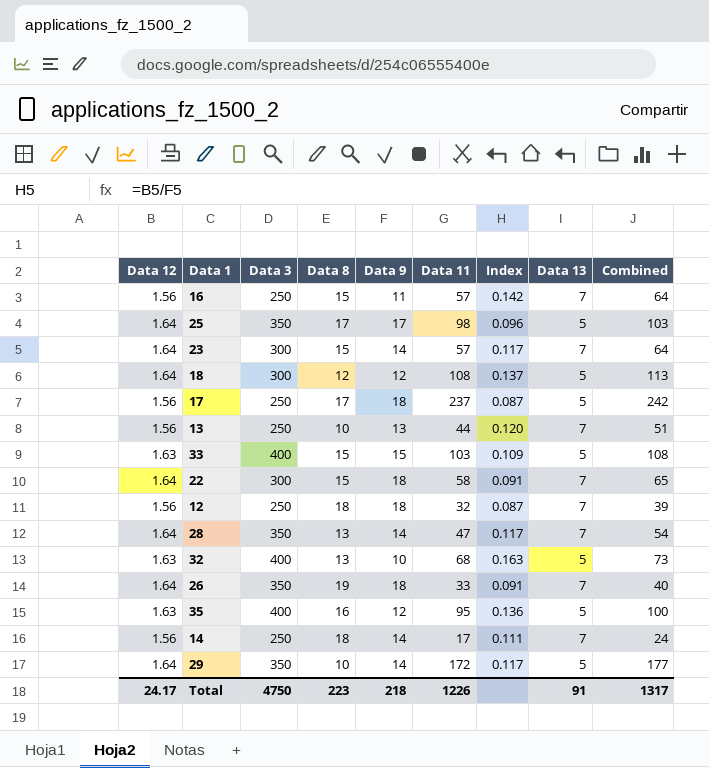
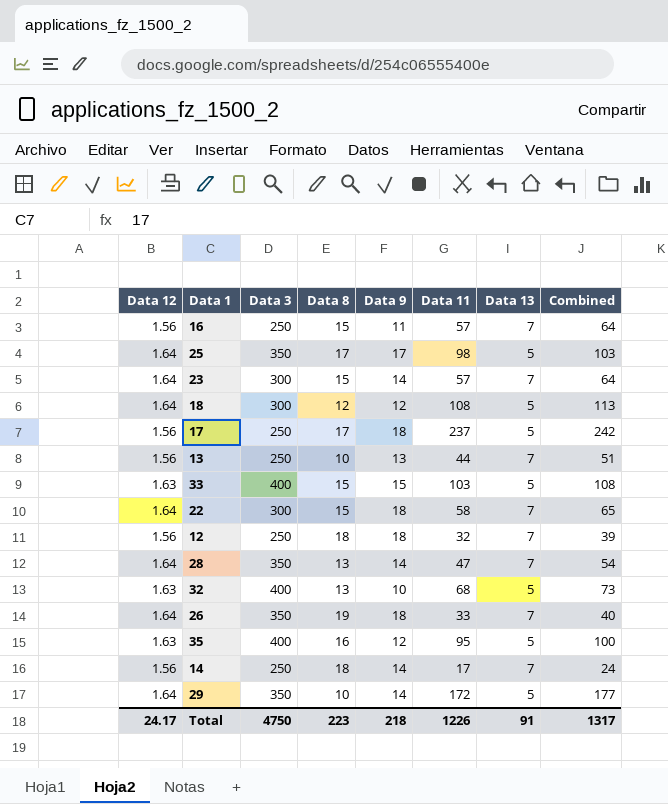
column Index | formula: [Data 12] / [Data 9] -> none

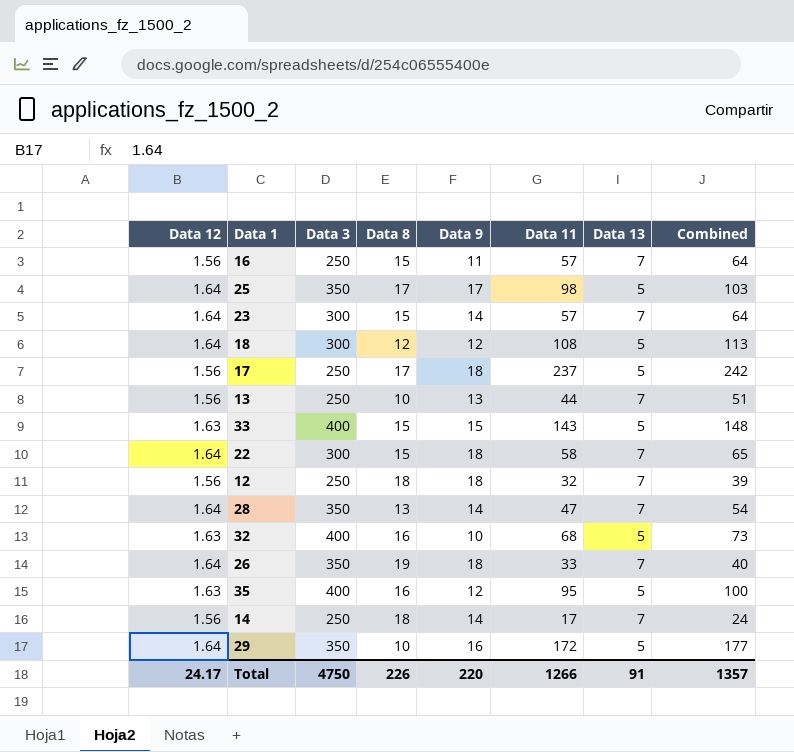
33 | Data 11: 103 -> 143
33 | Combined: 108 -> 148
32 | Data 8: 13 -> 16
29 | Data 9: 14 -> 16
Total | Data 8: 223 -> 226
Total | Data 9: 218 -> 220
Total | Data 11: 1226 -> 1266
Total | Combined: 1317 -> 1357

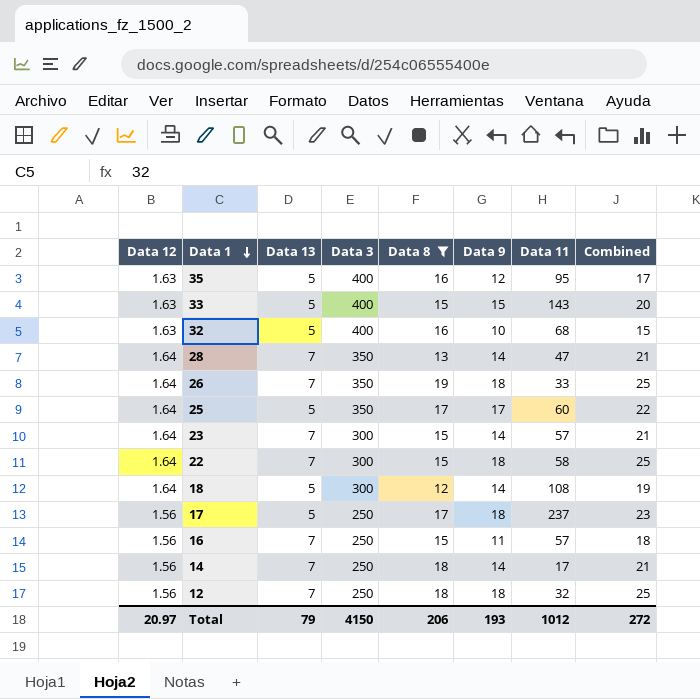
filter: none -> Data 8 != 10
row order: none -> Data 1 descending
column Data 13 | position: 7 -> 3
column Combined | formula: [Data 11] + [Data 13] -> [Data 13] + [Data 9]
25 | Data 11: 98 -> 60
18 | Data 9: 12 -> 14
Total | Data 12: 24.17 -> 20.97
Total | Data 13: 91 -> 79
Total | Data 3: 4750 -> 4150
Total | Data 8: 226 -> 206
Total | Data 9: 220 -> 193
Total | Data 11: 1266 -> 1012
Total | Combined: 1357 -> 272

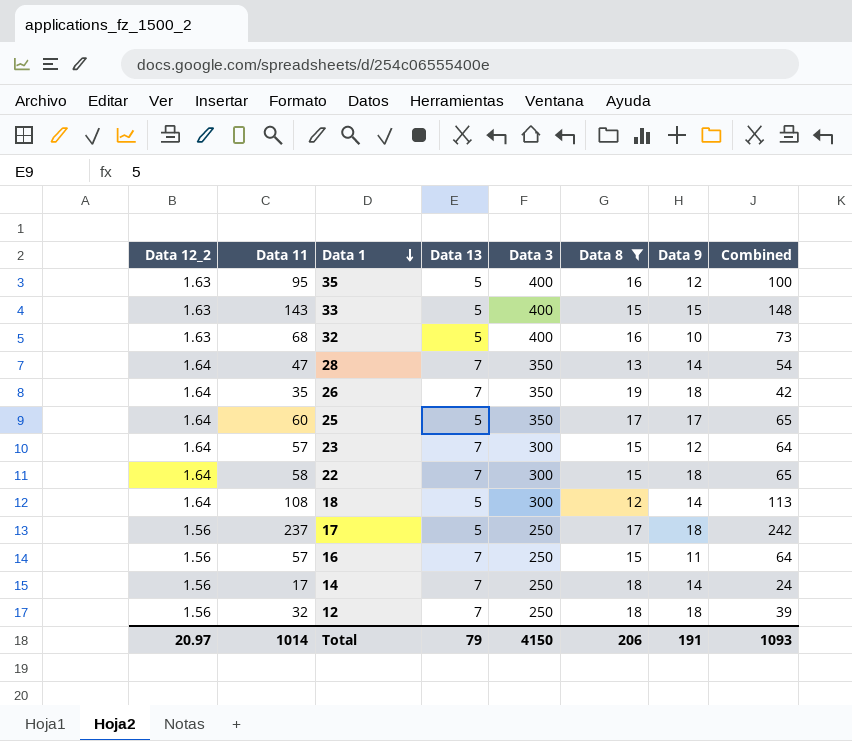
column name: Data 12 -> Data 12_2
column Data 11 | position: 7 -> 2
column Combined | formula: [Data 13] + [Data 9] -> [Data 11] + [Data 13]
26 | Data 11: 33 -> 35
23 | Data 9: 14 -> 12
Total | Data 11: 1012 -> 1014
Total | Data 9: 193 -> 191
Total | Combined: 272 -> 1093

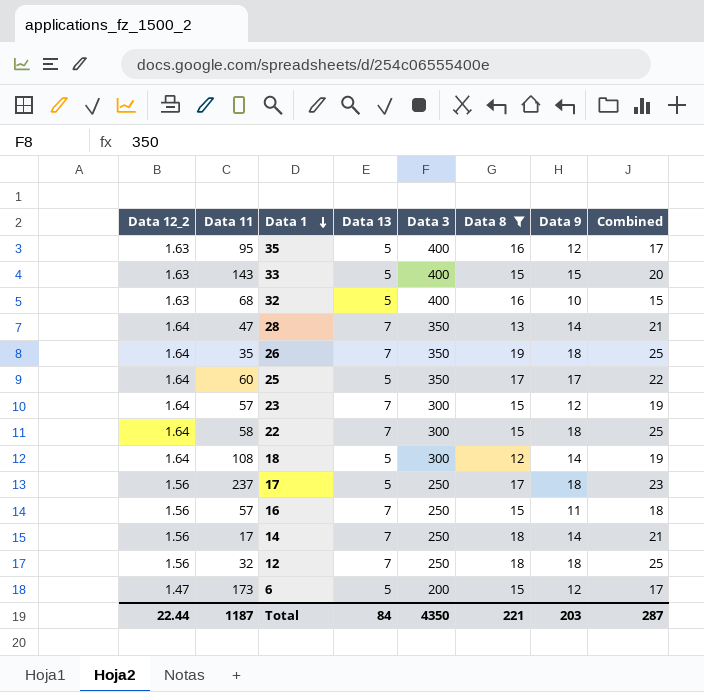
column Combined | formula: [Data 11] + [Data 13] -> [Data 13] + [Data 9]
row 6: none -> 1.47 | 173 | 5 | 200 | 15 | 12 | 17
Total | Data 12_2: 20.97 -> 22.44
Total | Data 11: 1014 -> 1187
Total | Data 13: 79 -> 84
Total | Data 3: 4150 -> 4350
Total | Data 8: 206 -> 221
Total | Data 9: 191 -> 203
Total | Combined: 1093 -> 287

